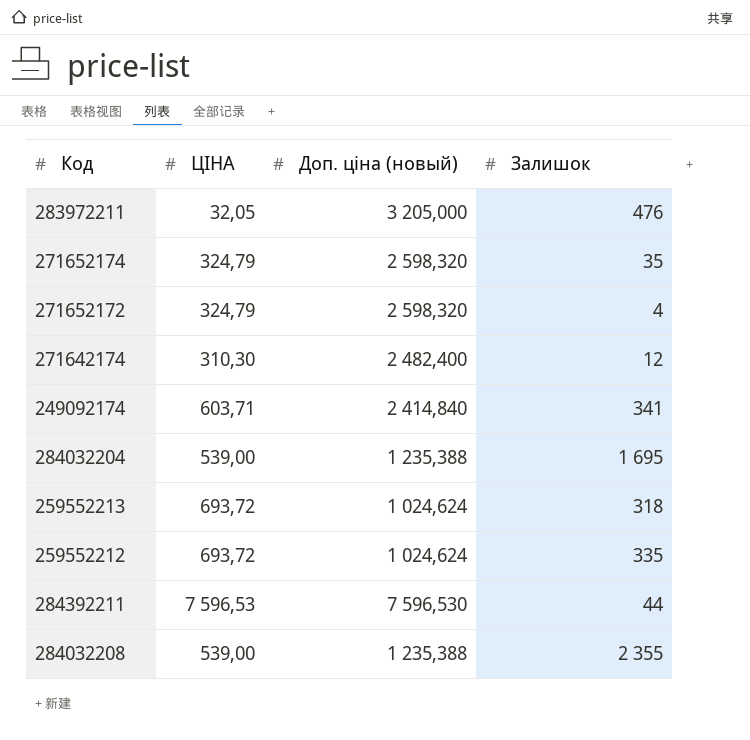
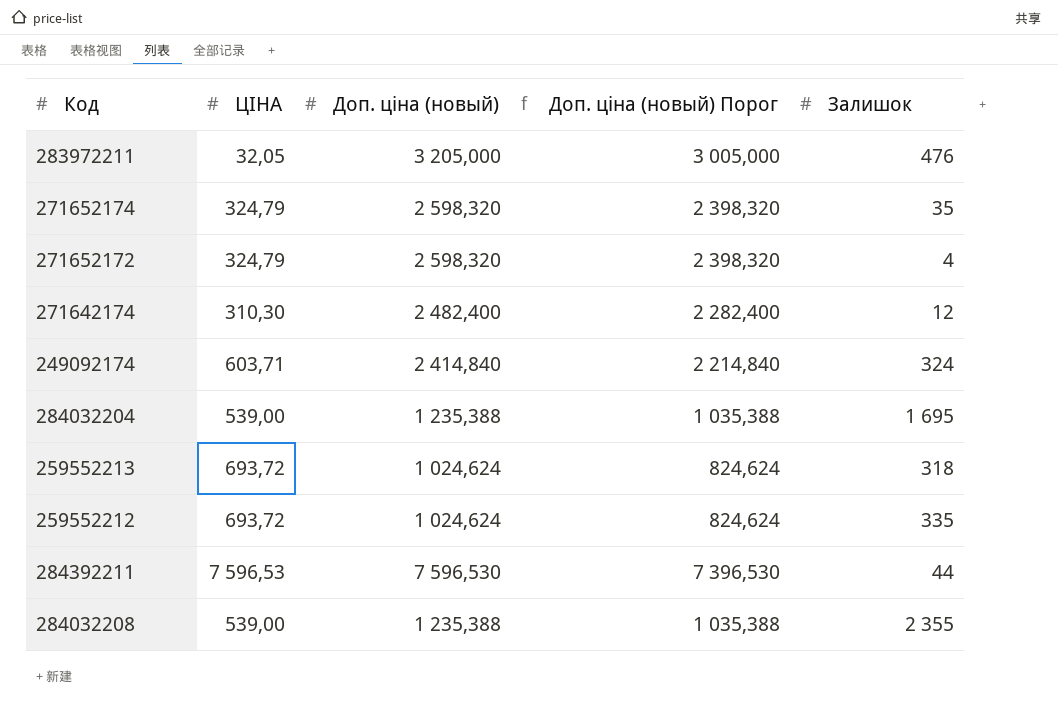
column Доп. ціна (новый) Порог | formula: none -> [Доп. ціна (новый)] - 200
249092174 | Залишок: 341 -> 324

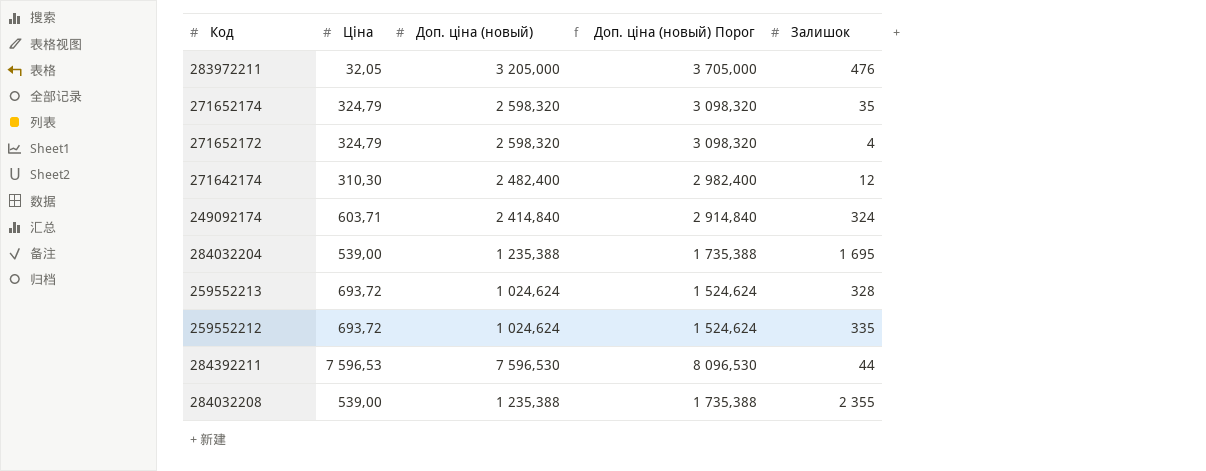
column name: ЦІНА -> Ціна
column Доп. ціна (новый) Порог | formula: [Доп. ціна (новый)] - 200 -> [Доп. ціна (новый)] + 500
259552213 | Залишок: 318 -> 328

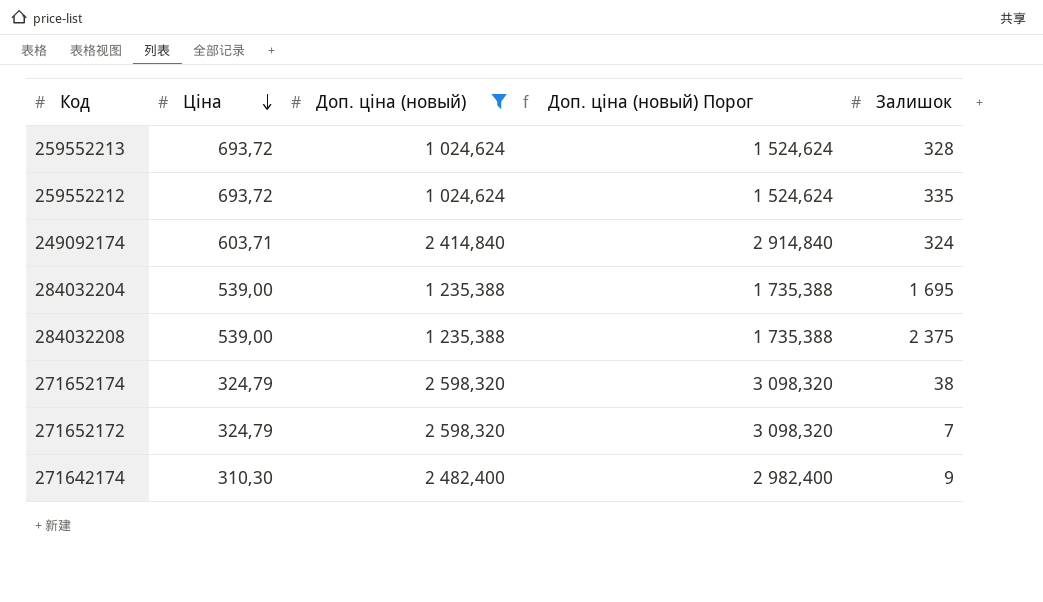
filter: none -> Доп. ціна (новый) <= 2 598,320
row order: none -> Ціна descending
284032208 | Залишок: 2 355 -> 2 375
271652174 | Залишок: 35 -> 38
271652172 | Залишок: 4 -> 7
271642174 | Залишок: 12 -> 9

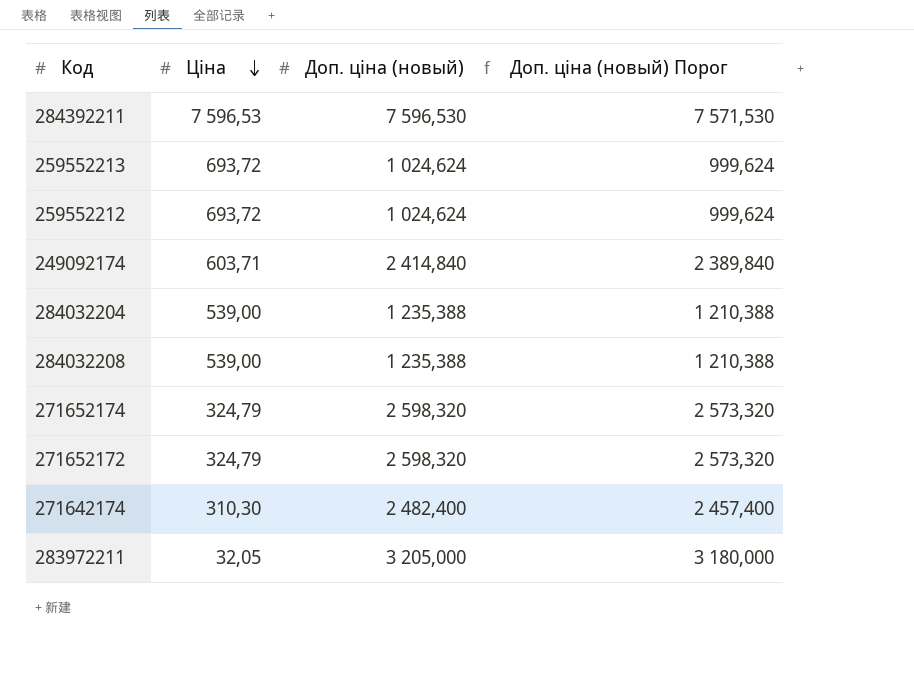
filter: Доп. ціна (новый) <= 2 598,320 -> none
column Залишок | position: 5 -> none
column Доп. ціна (новый) Порог | formula: [Доп. ціна (новый)] + 500 -> [Доп. ціна (новый)] - 25

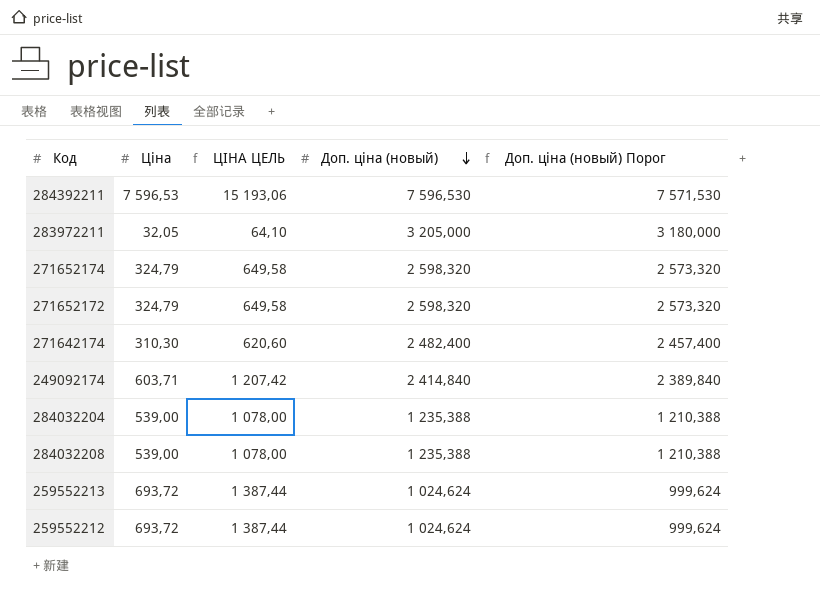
row order: Ціна descending -> Доп. ціна (новый) descending
column ЦІНА ЦЕЛЬ | formula: none -> [Ціна] * 2

